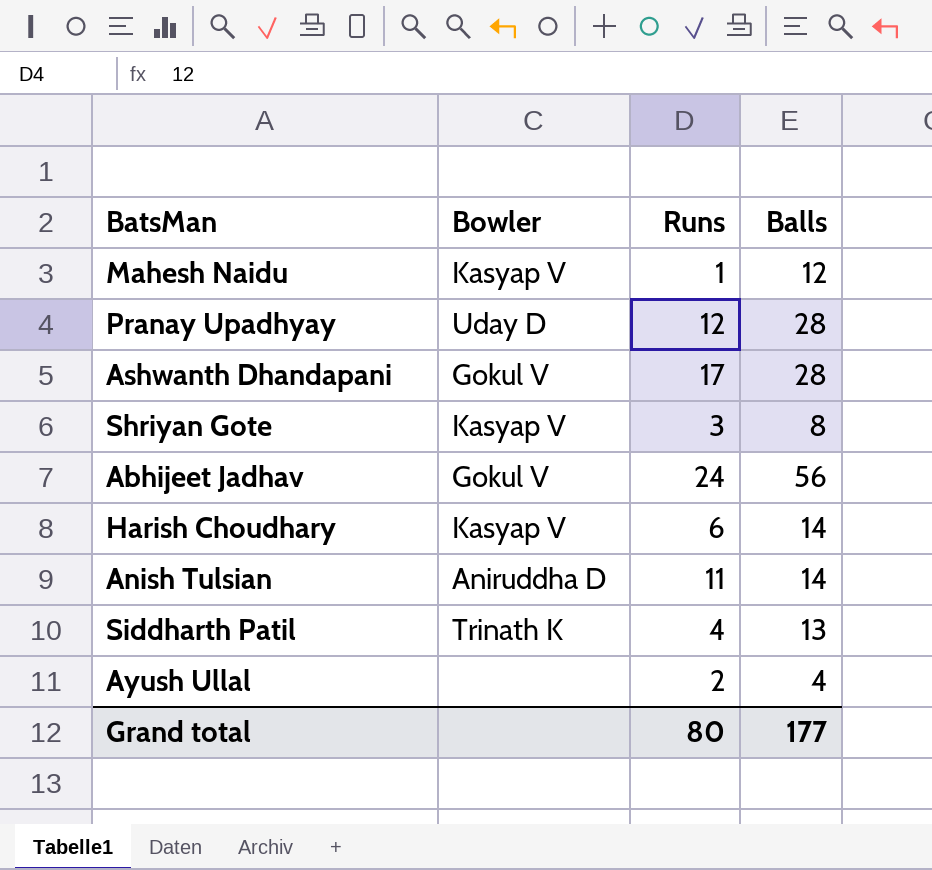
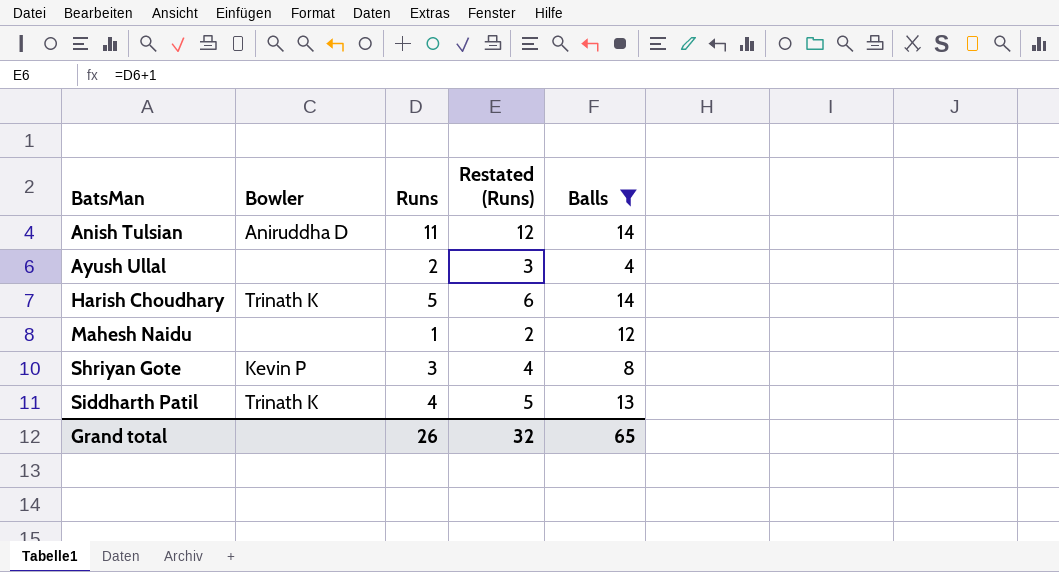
filter: none -> Balls <= 14
row order: none -> BatsMan ascending
column Restated (Runs) | formula: none -> [Runs] + 1
Harish Choudhary | Bowler: Kasyap V -> Trinath K
Harish Choudhary | Runs: 6 -> 5
Mahesh Naidu | Bowler: Kasyap V -> none
Shriyan Gote | Bowler: Kasyap V -> Kevin P
Grand total | Runs: 80 -> 26
Grand total | Balls: 177 -> 65

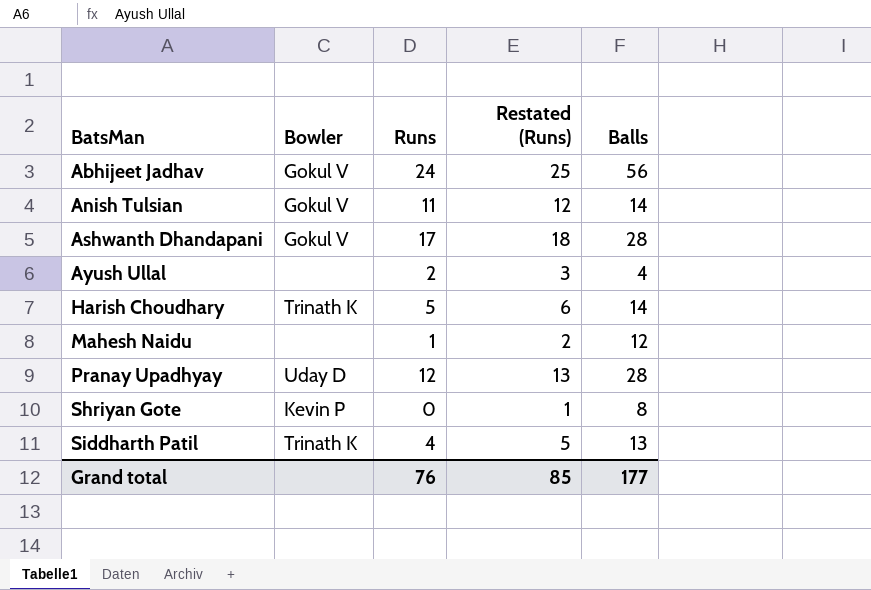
filter: Balls <= 14 -> none
Anish Tulsian | Bowler: Aniruddha D -> Gokul V
Shriyan Gote | Runs: 3 -> 0
Shriyan Gote | Restated (Runs): 4 -> 1
Grand total | Runs: 26 -> 76
Grand total | Restated (Runs): 32 -> 85
Grand total | Balls: 65 -> 177

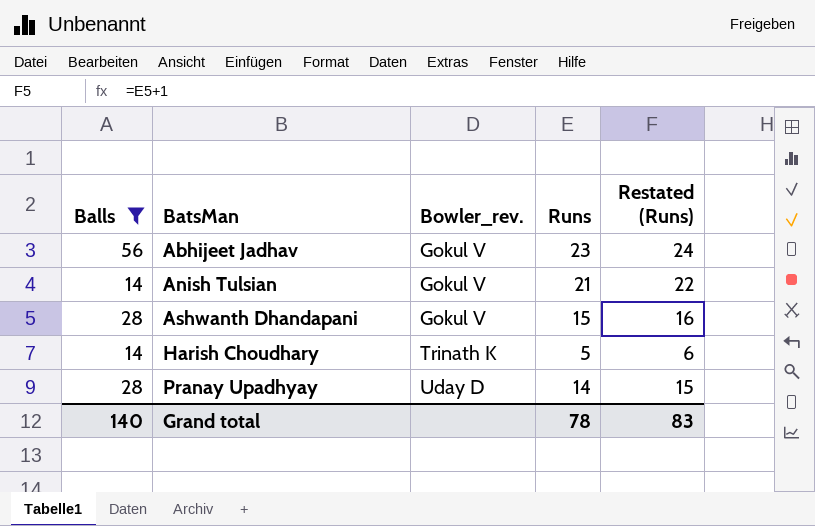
filter: none -> Balls >= 14
column Balls | position: 5 -> 1
column name: Bowler -> Bowler_rev.
Abhijeet Jadhav | Runs: 24 -> 23
Abhijeet Jadhav | Restated (Runs): 25 -> 24
Anish Tulsian | Runs: 11 -> 21
Anish Tulsian | Restated (Runs): 12 -> 22
Ashwanth Dhandapani | Runs: 17 -> 15
Ashwanth Dhandapani | Restated (Runs): 18 -> 16
Pranay Upadhyay | Runs: 12 -> 14
Pranay Upadhyay | Restated (Runs): 13 -> 15
Grand total | Balls: 177 -> 140
Grand total | Runs: 76 -> 78
Grand total | Restated (Runs): 85 -> 83

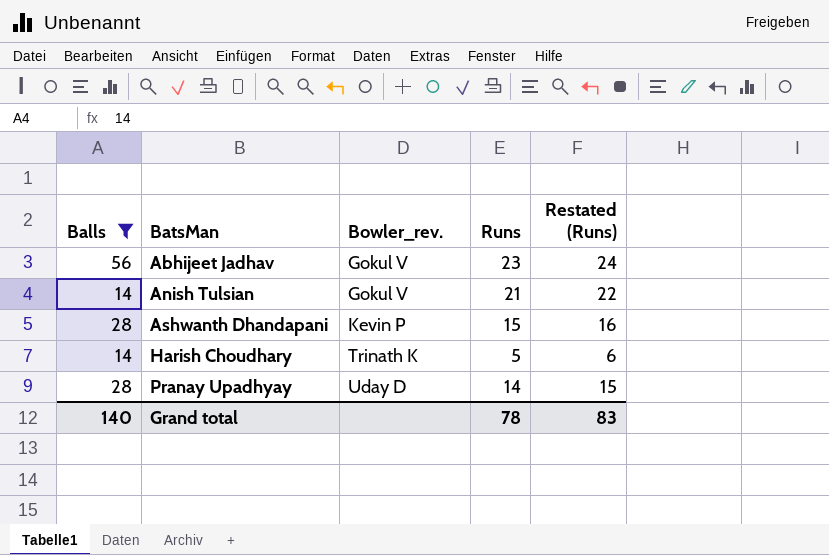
Ashwanth Dhandapani | Bowler_rev.: Gokul V -> Kevin P

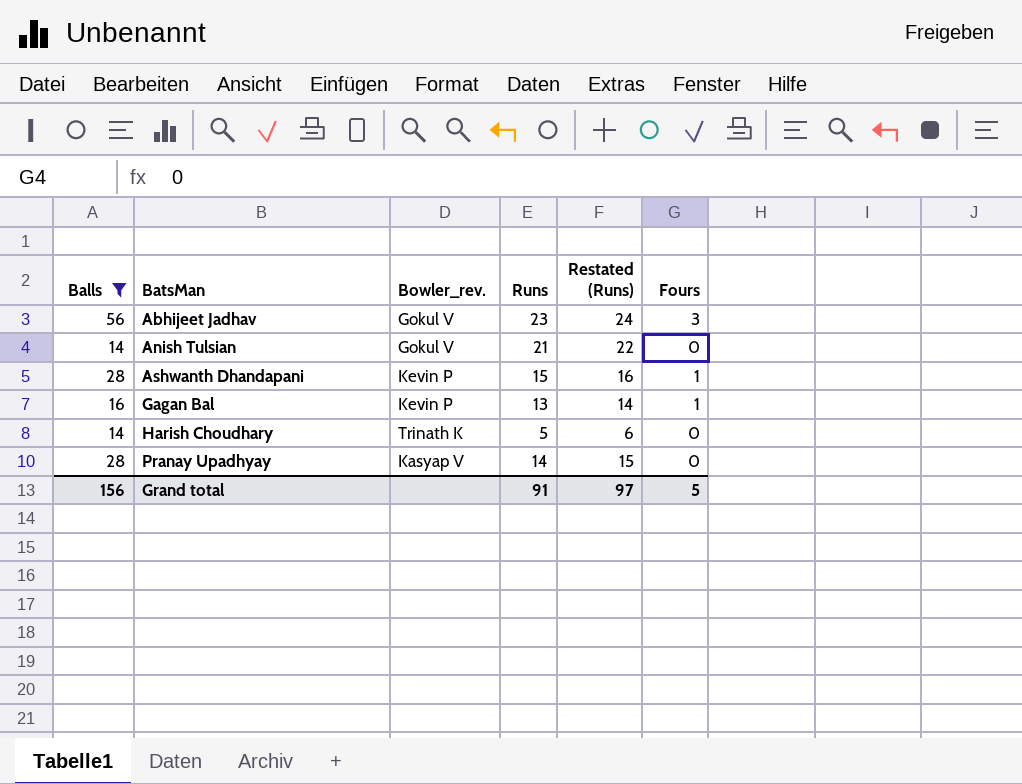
column Fours | position: none -> 6
row Gagan Bal: none -> 16 | Kevin P | 13 | 14 | 1
Pranay Upadhyay | Bowler_rev.: Uday D -> Kasyap V
Grand total | Balls: 140 -> 156
Grand total | Runs: 78 -> 91
Grand total | Restated (Runs): 83 -> 97

